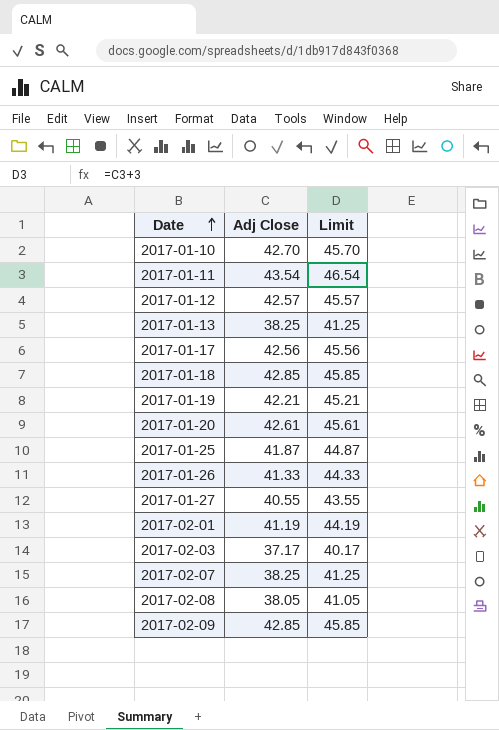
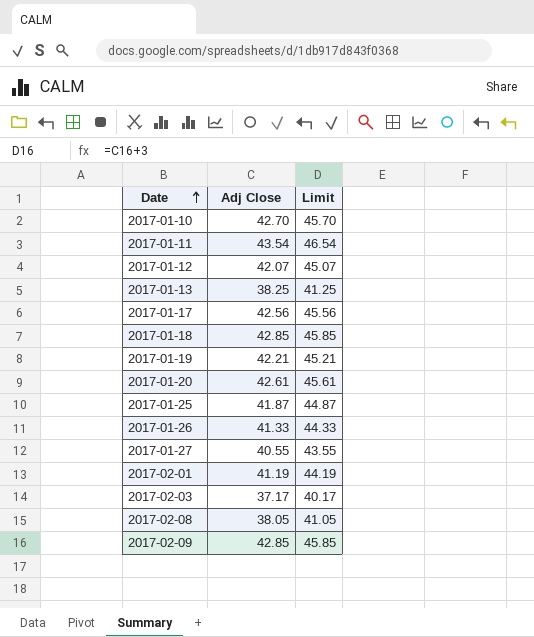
row 2017-02-07: 38.25 | 41.25 -> none
2017-01-12 | Adj Close: 42.57 -> 42.07
2017-01-12 | Limit: 45.57 -> 45.07

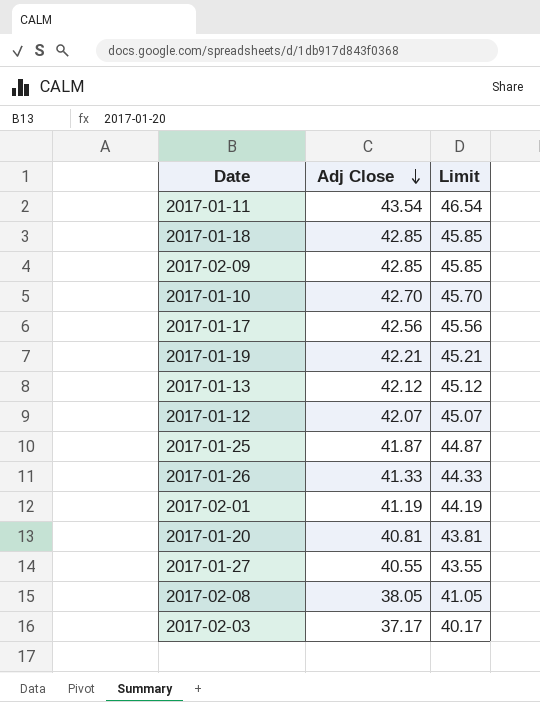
row order: Date ascending -> Adj Close descending
2017-01-13 | Adj Close: 38.25 -> 42.12
2017-01-13 | Limit: 41.25 -> 45.12
2017-01-20 | Adj Close: 42.61 -> 40.81
2017-01-20 | Limit: 45.61 -> 43.81

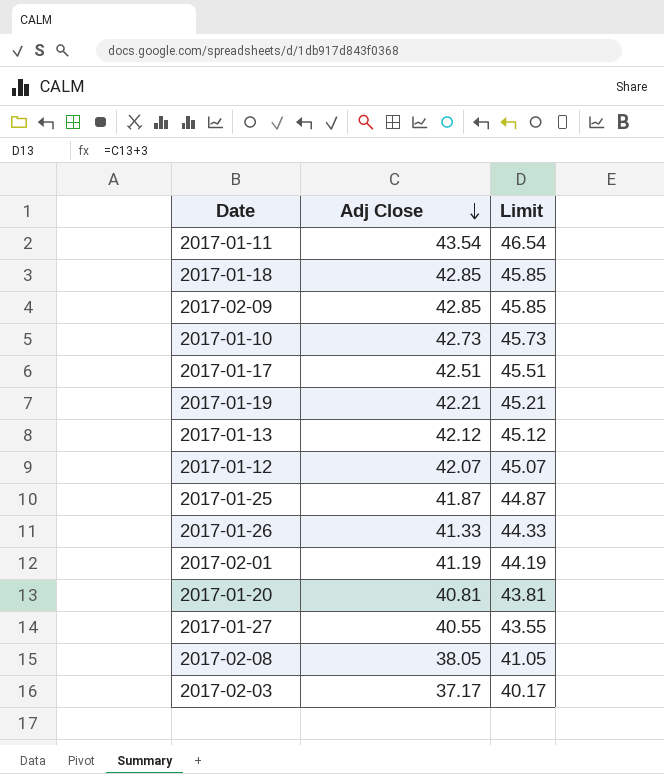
2017-01-10 | Adj Close: 42.70 -> 42.73
2017-01-10 | Limit: 45.70 -> 45.73
2017-01-17 | Adj Close: 42.56 -> 42.51
2017-01-17 | Limit: 45.56 -> 45.51

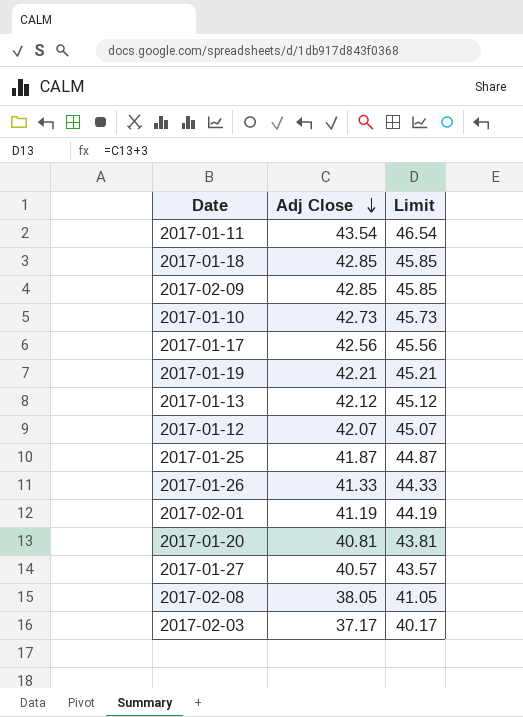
2017-01-17 | Adj Close: 42.51 -> 42.56
2017-01-17 | Limit: 45.51 -> 45.56
2017-01-27 | Adj Close: 40.55 -> 40.57
2017-01-27 | Limit: 43.55 -> 43.57

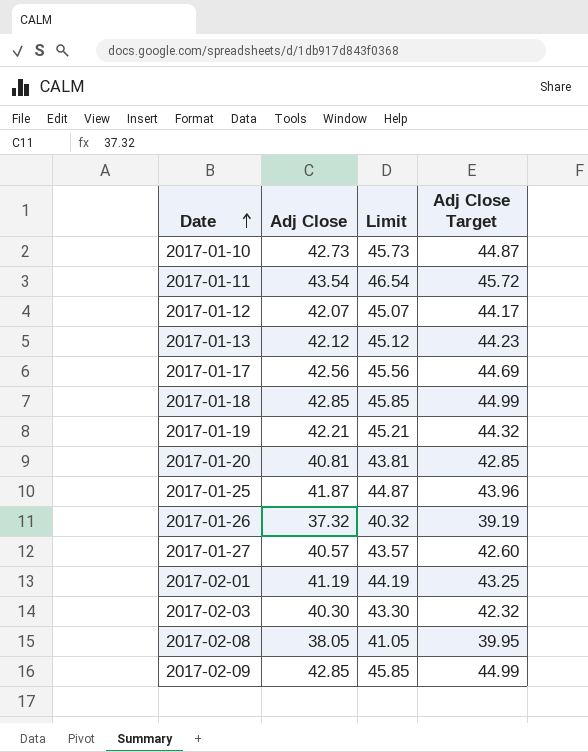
row order: Adj Close descending -> Date ascending
column Adj Close Target | formula: none -> [Adj Close] * 1.05
2017-01-26 | Adj Close: 41.33 -> 37.32
2017-01-26 | Limit: 44.33 -> 40.32
2017-02-03 | Adj Close: 37.17 -> 40.30
2017-02-03 | Limit: 40.17 -> 43.30

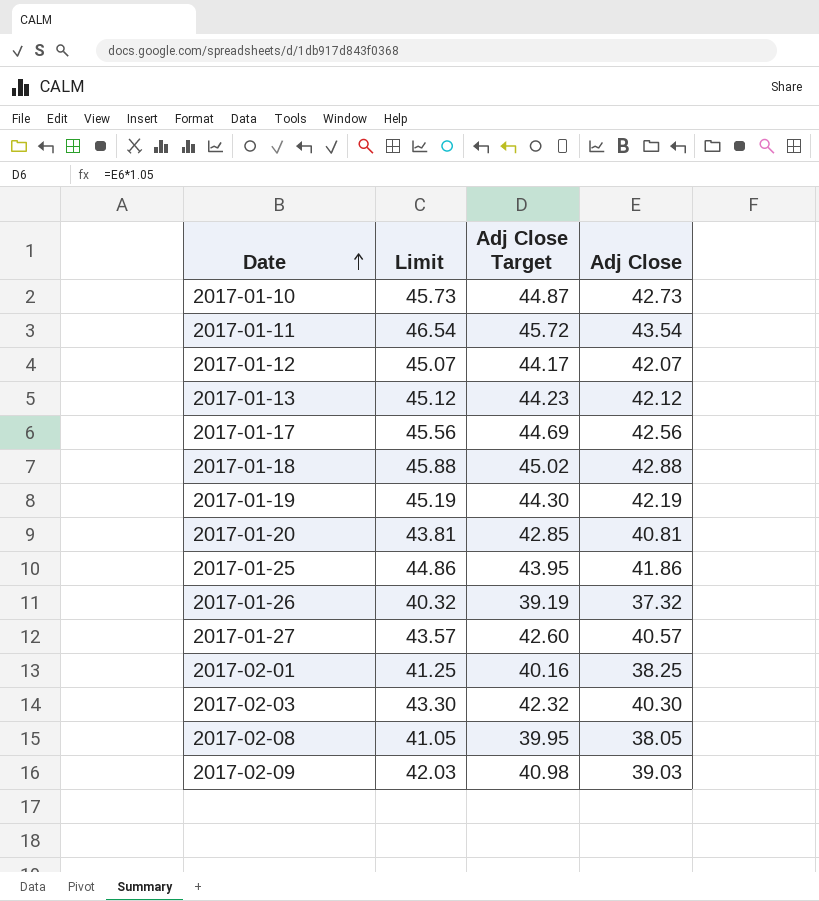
column Adj Close | position: 2 -> 4
2017-01-18 | Limit: 45.85 -> 45.88
2017-01-18 | Adj Close Target: 44.99 -> 45.02
2017-01-18 | Adj Close: 42.85 -> 42.88
2017-01-19 | Limit: 45.21 -> 45.19
2017-01-19 | Adj Close Target: 44.32 -> 44.30
2017-01-19 | Adj Close: 42.21 -> 42.19
2017-01-25 | Limit: 44.87 -> 44.86
2017-01-25 | Adj Close Target: 43.96 -> 43.95
2017-01-25 | Adj Close: 41.87 -> 41.86
2017-02-01 | Limit: 44.19 -> 41.25
2017-02-01 | Adj Close Target: 43.25 -> 40.16
2017-02-01 | Adj Close: 41.19 -> 38.25
2017-02-09 | Limit: 45.85 -> 42.03
2017-02-09 | Adj Close Target: 44.99 -> 40.98
2017-02-09 | Adj Close: 42.85 -> 39.03

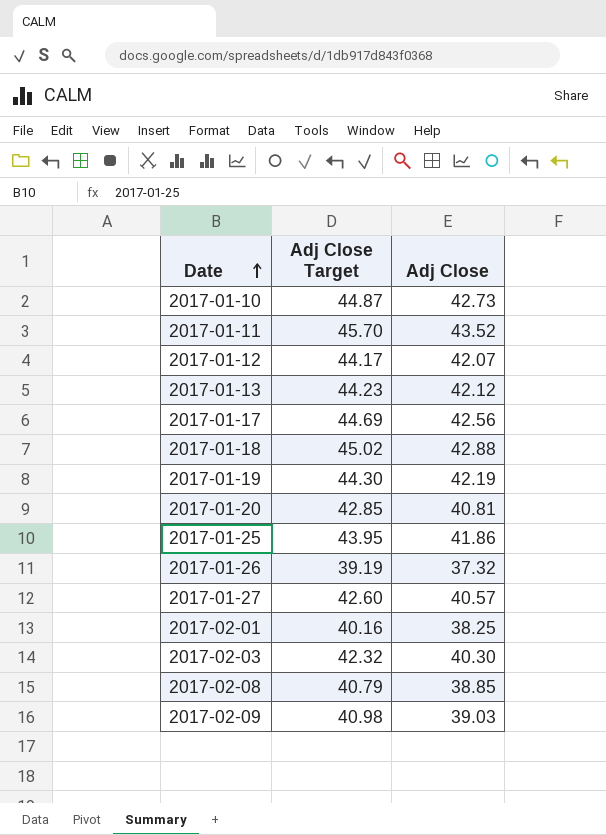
column Limit | formula: [Adj Close] + 3 -> none
2017-01-11 | Adj Close Target: 45.72 -> 45.70
2017-01-11 | Adj Close: 43.54 -> 43.52
2017-02-08 | Adj Close Target: 39.95 -> 40.79
2017-02-08 | Adj Close: 38.05 -> 38.85

